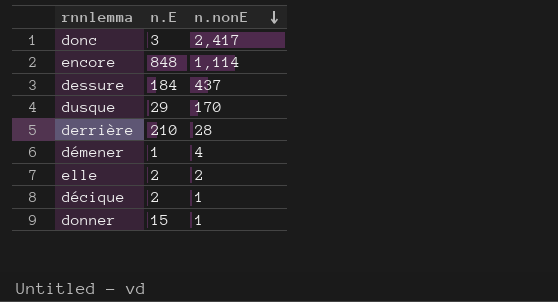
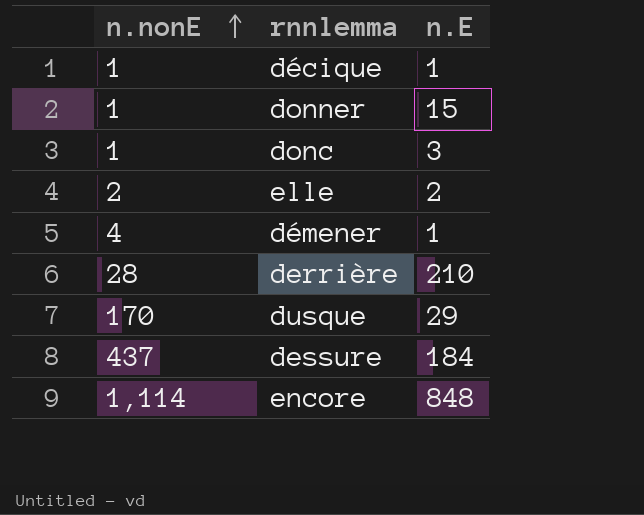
row order: n.nonE descending -> n.nonE ascending
column n.nonE | position: 3 -> 1
décique | n.E: 2 -> 1
donc | n.nonE: 2,417 -> 1

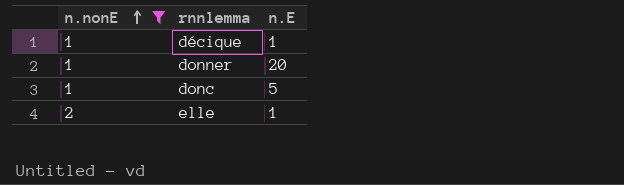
filter: none -> n.nonE <= 2
donner | n.E: 15 -> 20
donc | n.E: 3 -> 5
elle | n.E: 2 -> 1

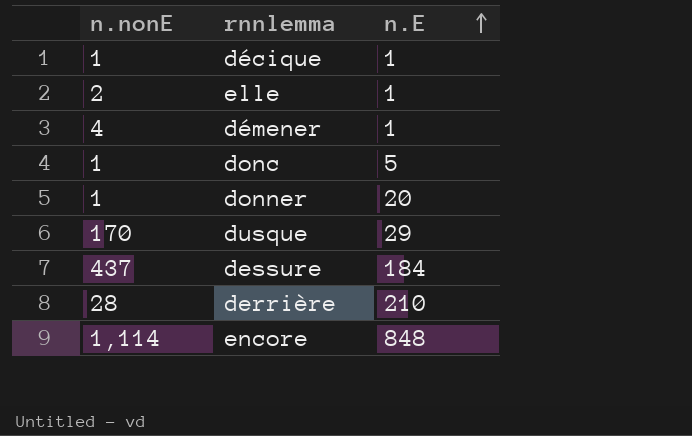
filter: n.nonE <= 2 -> none
row order: n.nonE ascending -> n.E ascending

